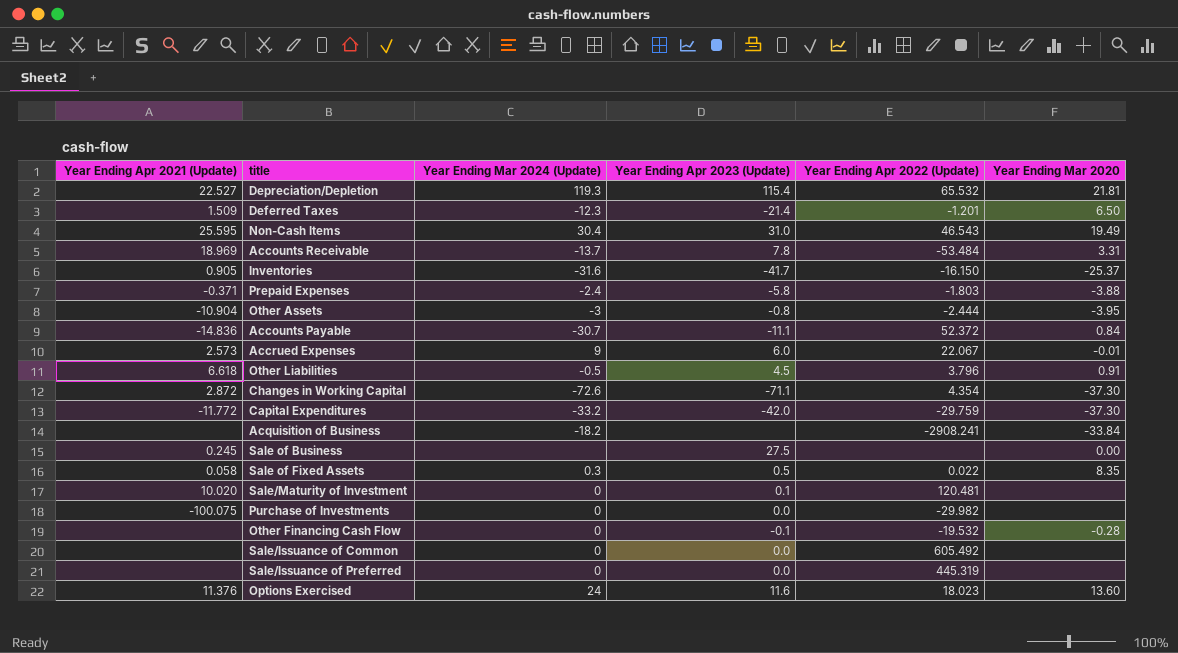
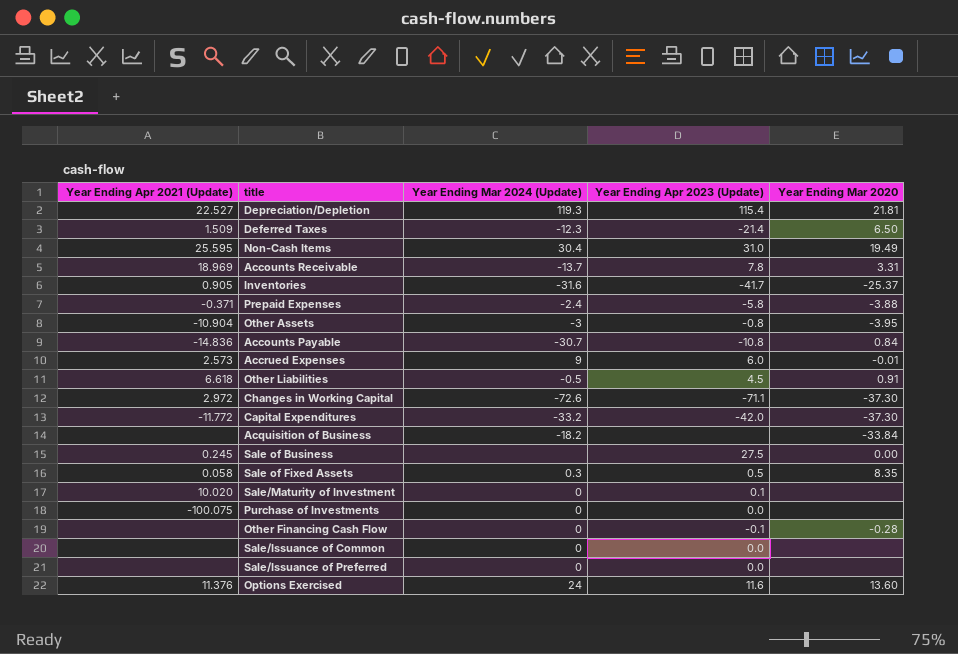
column Year Ending Apr 2022 (Update) | position: 5 -> none
Accounts Payable | Year Ending Apr 2023 (Update): -11.1 -> -10.8
Changes in Working Capital | Year Ending Apr 2021 (Update): 2.872 -> 2.972

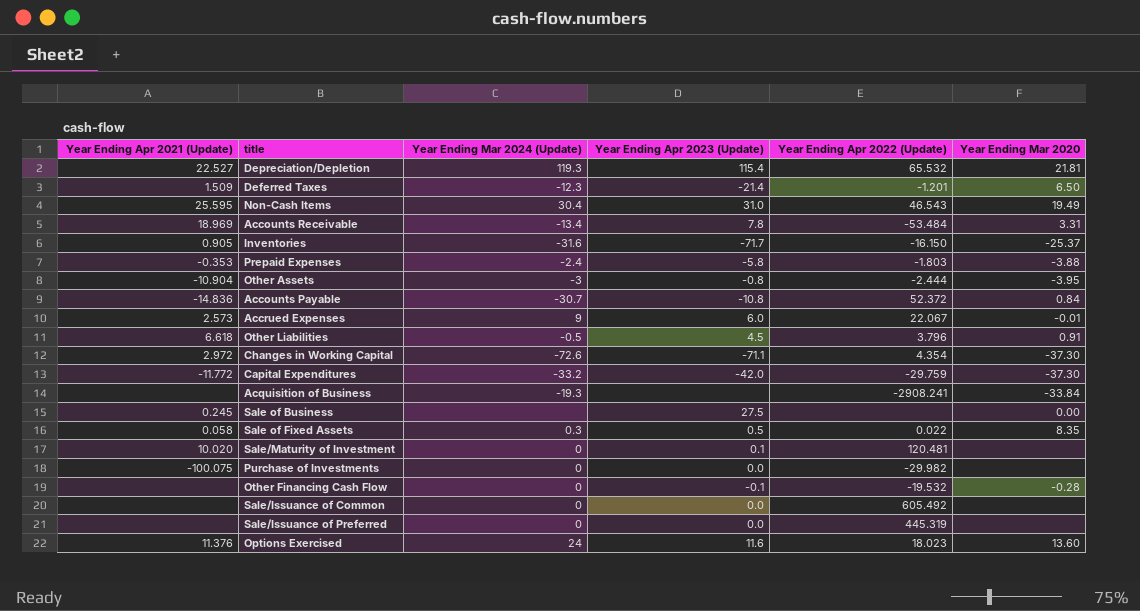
column Year Ending Apr 2022 (Update) | position: none -> 5
Accounts Receivable | Year Ending Mar 2024 (Update): -13.7 -> -13.4
Inventories | Year Ending Apr 2023 (Update): -41.7 -> -71.7
Prepaid Expenses | Year Ending Apr 2021 (Update): -0.371 -> -0.353
Acquisition of Business | Year Ending Mar 2024 (Update): -18.2 -> -19.3

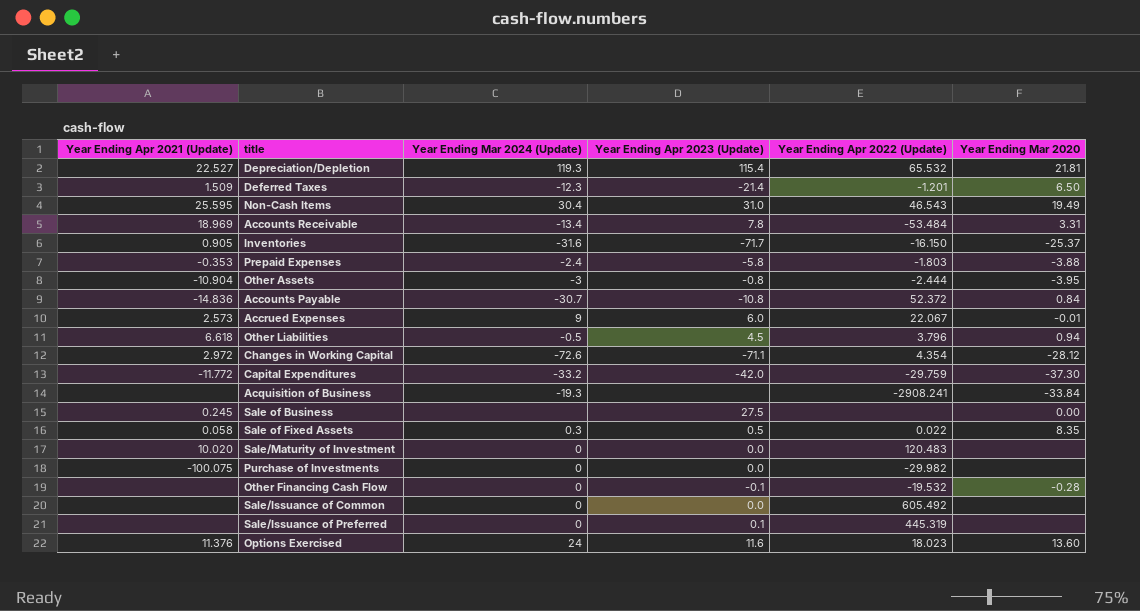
Other Liabilities | Year Ending Mar 2020: 0.91 -> 0.94
Changes in Working Capital | Year Ending Mar 2020: -37.30 -> -28.12
Sale/Maturity of Investment | Year Ending Apr 2023 (Update): 0.1 -> 0.0
Sale/Maturity of Investment | Year Ending Apr 2022 (Update): 120.481 -> 120.483
Sale/Issuance of Preferred | Year Ending Apr 2023 (Update): 0.0 -> 0.1

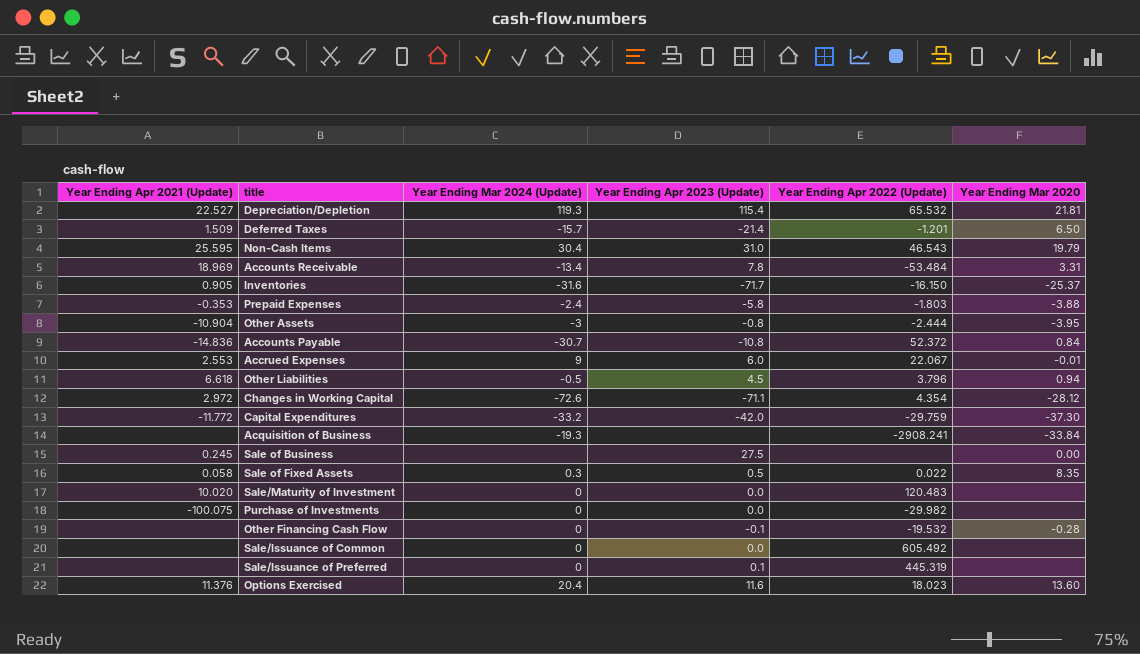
Deferred Taxes | Year Ending Mar 2024 (Update): -12.3 -> -15.7
Non-Cash Items | Year Ending Mar 2020: 19.49 -> 19.79
Accrued Expenses | Year Ending Apr 2021 (Update): 2.573 -> 2.553
Options Exercised | Year Ending Mar 2024 (Update): 24 -> 20.4

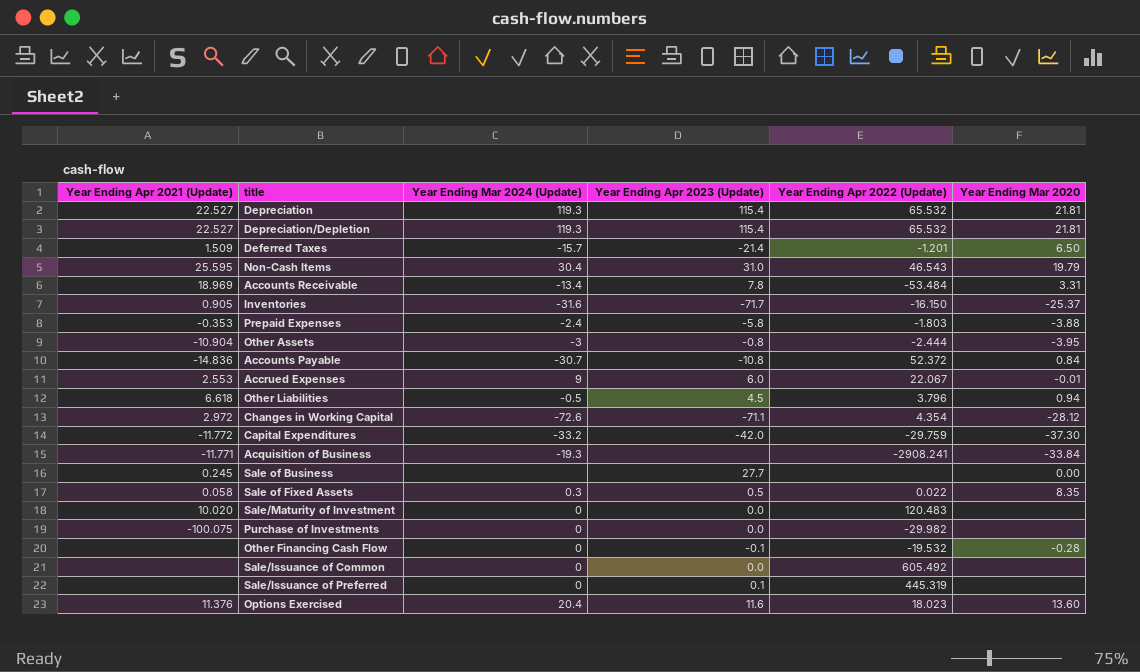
row Depreciation: none -> 22.527 | 119.3 | 115.4 | 65.532 | 21.81
Acquisition of Business | Year Ending Apr 2021 (Update): none -> -11.771
Sale of Business | Year Ending Apr 2023 (Update): 27.5 -> 27.7

